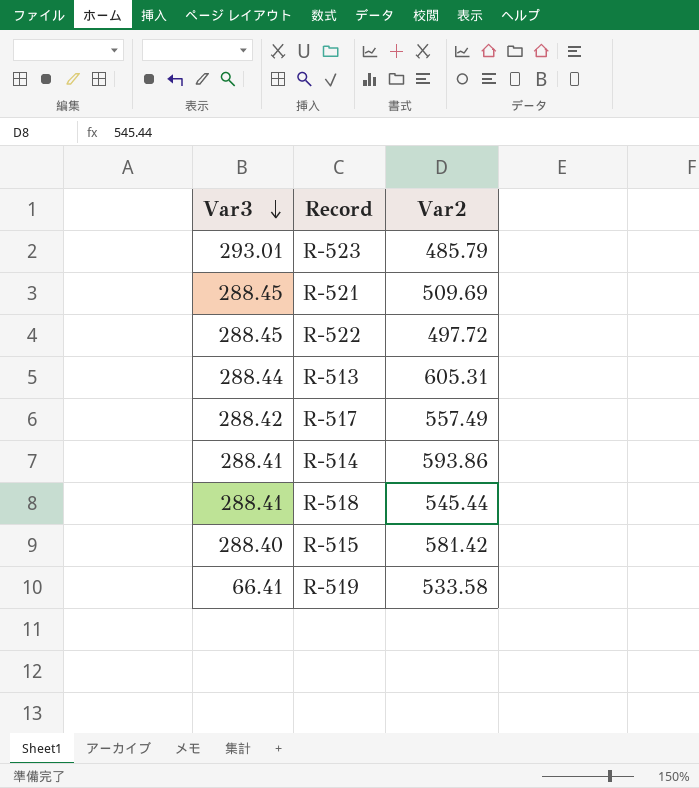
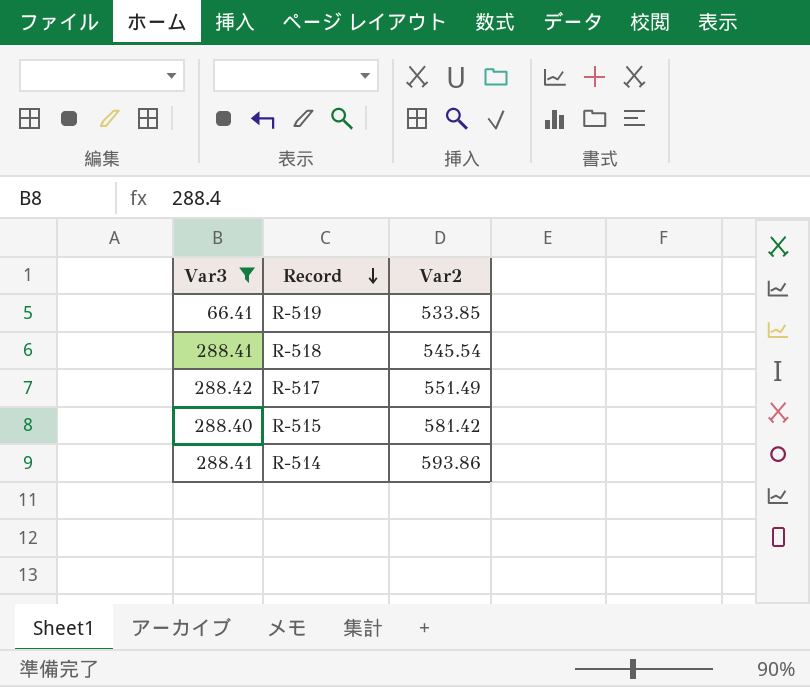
filter: none -> Var3 <= 288.42
row order: Var3 descending -> Record descending
R-519 | Var2: 533.58 -> 533.85
R-518 | Var2: 545.44 -> 545.54
R-517 | Var2: 557.49 -> 551.49

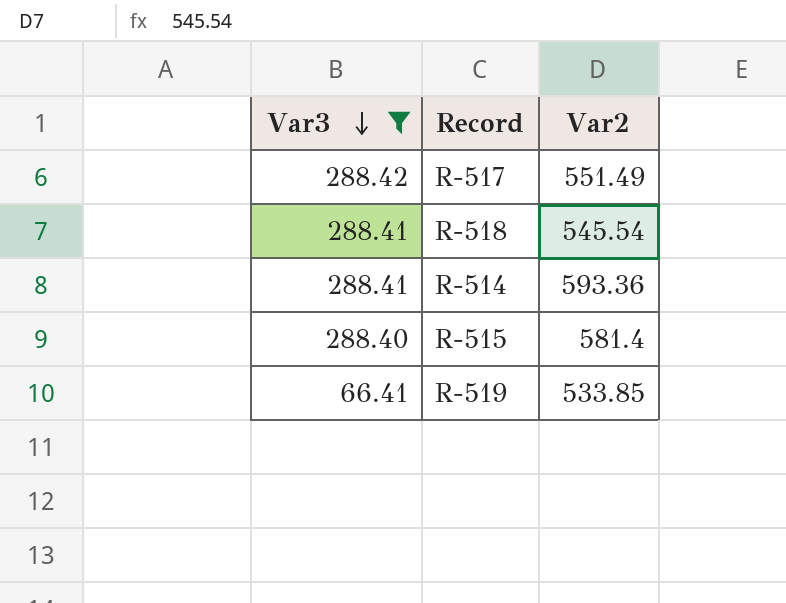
row order: Record descending -> Var3 descending
R-514 | Var2: 593.86 -> 593.36
R-515 | Var2: 581.42 -> 581.4

